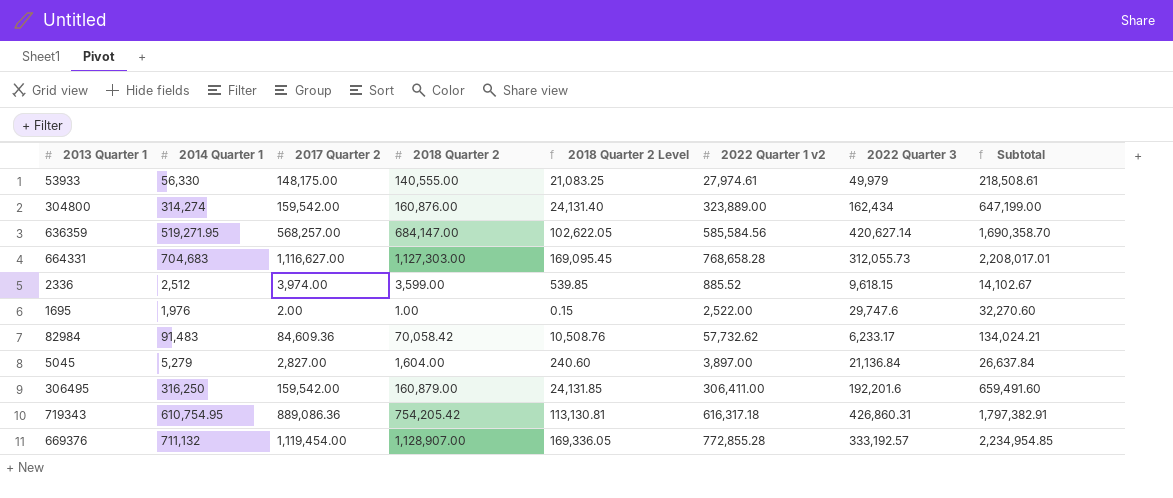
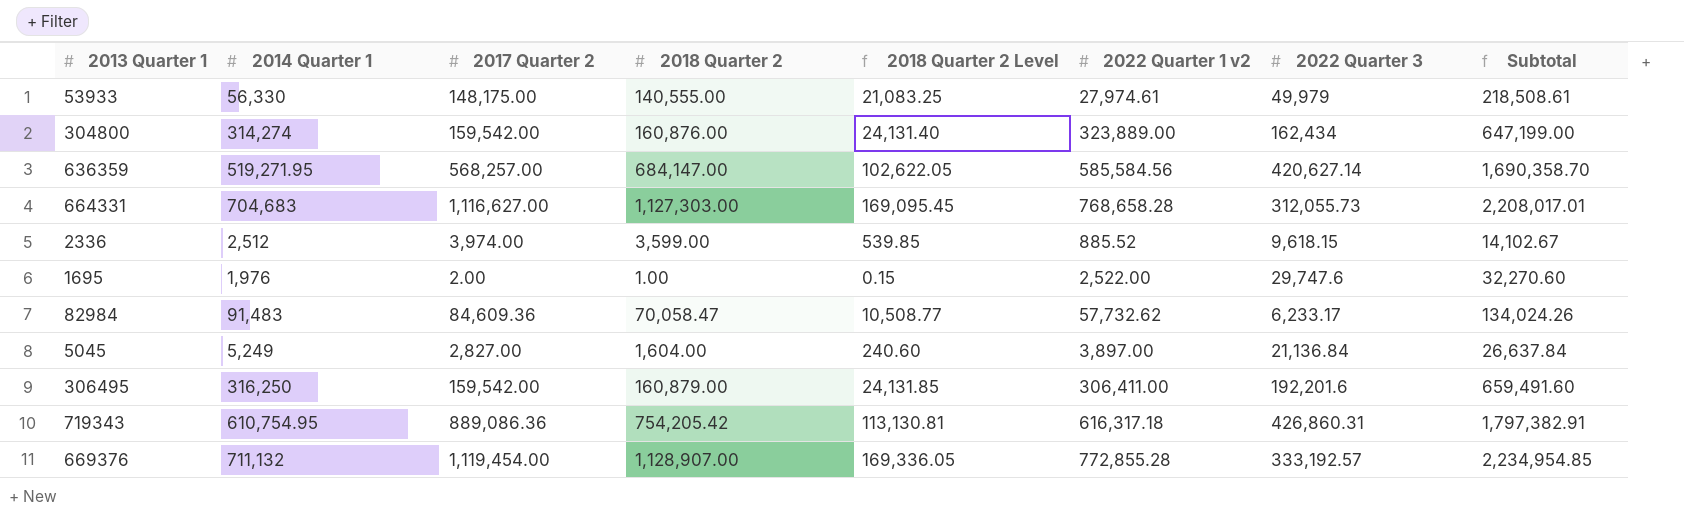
82984 | 2018 Quarter 2: 70,058.42 -> 70,058.47
82984 | 2018 Quarter 2 Level: 10,508.76 -> 10,508.77
82984 | Subtotal: 134,024.21 -> 134,024.26
5045 | 2014 Quarter 1: 5,279 -> 5,249

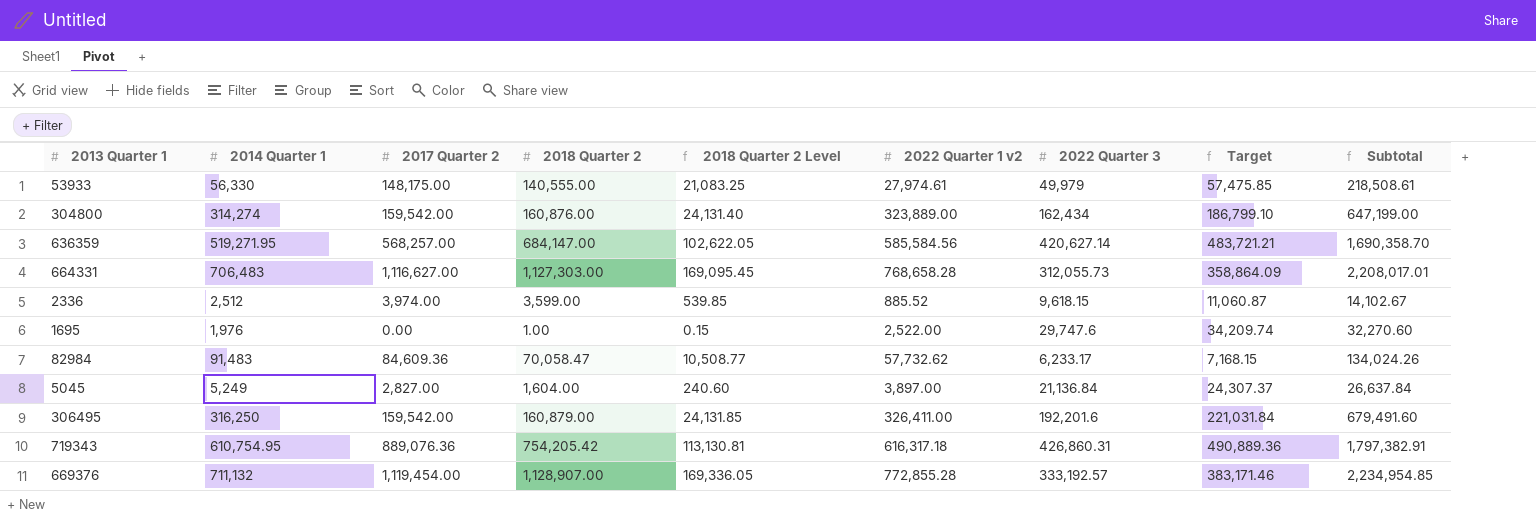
column Target | formula: none -> [2022 Quarter 3] * 1.15
664331 | 2014 Quarter 1: 704,683 -> 706,483
1695 | 2017 Quarter 2: 2.00 -> 0.00
306495 | 2022 Quarter 1 v2: 306,411.00 -> 326,411.00
306495 | Subtotal: 659,491.60 -> 679,491.60
719343 | 2017 Quarter 2: 889,086.36 -> 889,076.36

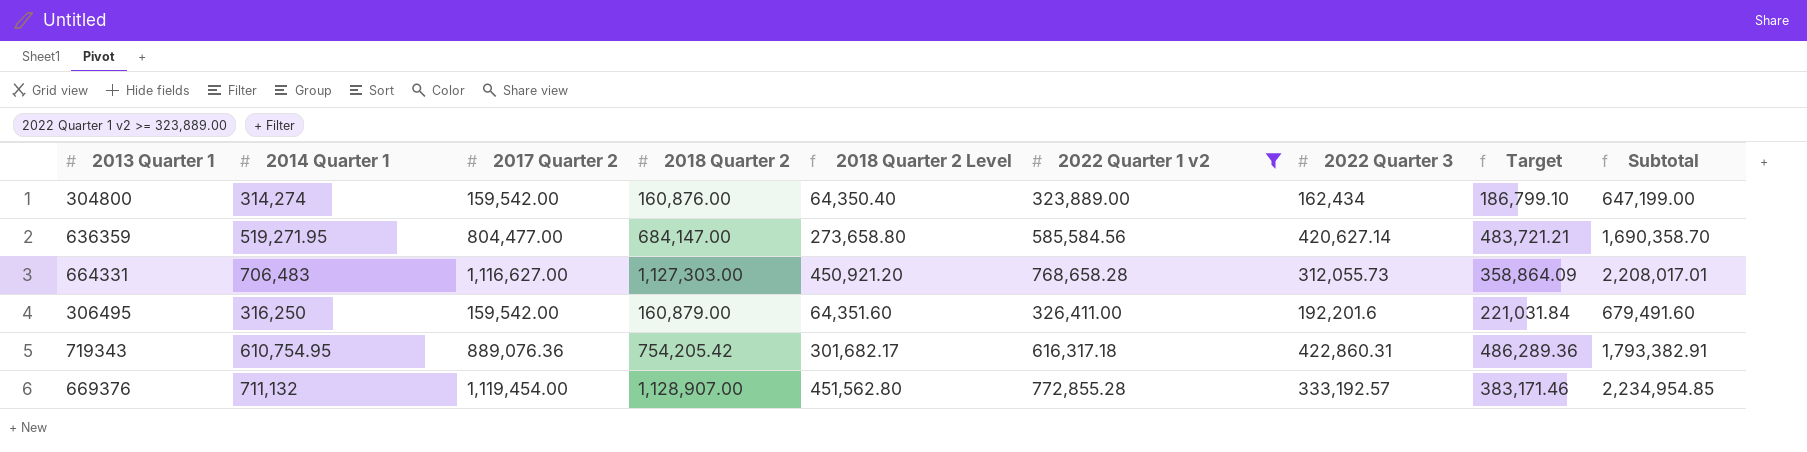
filter: none -> 2022 Quarter 1 v2 >= 323,889.00
column 2018 Quarter 2 Level | formula: [2018 Quarter 2] * 0.15 -> [2018 Quarter 2] * 0.4
636359 | 2017 Quarter 2: 568,257.00 -> 804,477.00
719343 | 2022 Quarter 3: 426,860.31 -> 422,860.31
719343 | Target: 490,889.36 -> 486,289.36
719343 | Subtotal: 1,797,382.91 -> 1,793,382.91

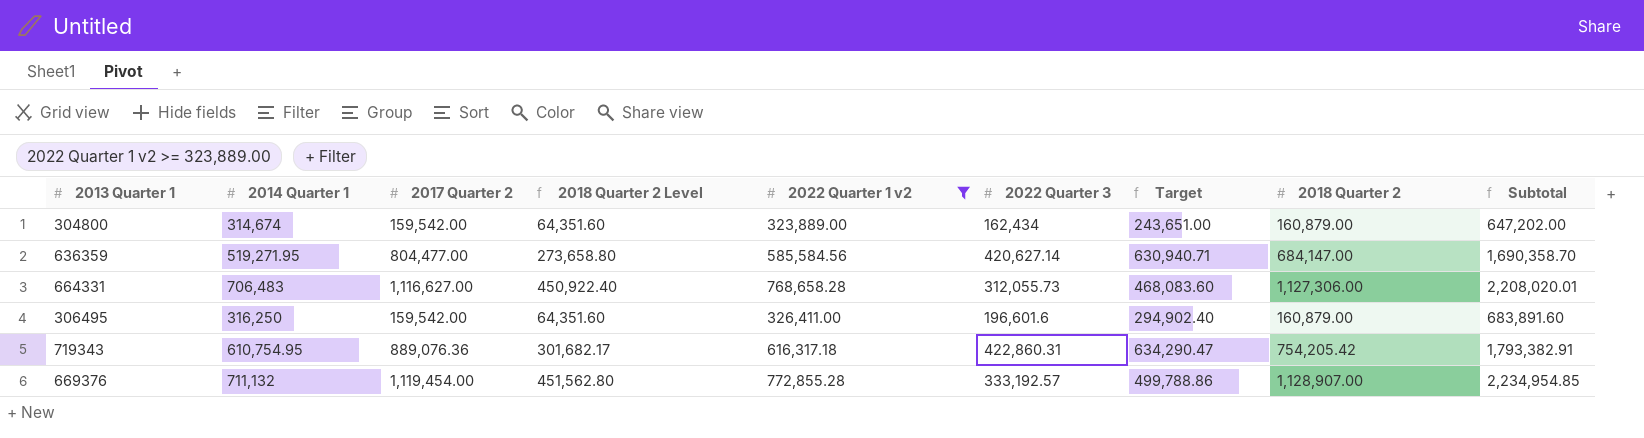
column Target | formula: [2022 Quarter 3] * 1.15 -> [2022 Quarter 3] * 1.5
column 2018 Quarter 2 | position: 4 -> 8
304800 | 2014 Quarter 1: 314,274 -> 314,674
304800 | 2018 Quarter 2 Level: 64,350.40 -> 64,351.60
304800 | 2018 Quarter 2: 160,876.00 -> 160,879.00
304800 | Subtotal: 647,199.00 -> 647,202.00
664331 | 2018 Quarter 2 Level: 450,921.20 -> 450,922.40
664331 | 2018 Quarter 2: 1,127,303.00 -> 1,127,306.00
664331 | Subtotal: 2,208,017.01 -> 2,208,020.01
306495 | 2022 Quarter 3: 192,201.6 -> 196,601.6
306495 | Subtotal: 679,491.60 -> 683,891.60

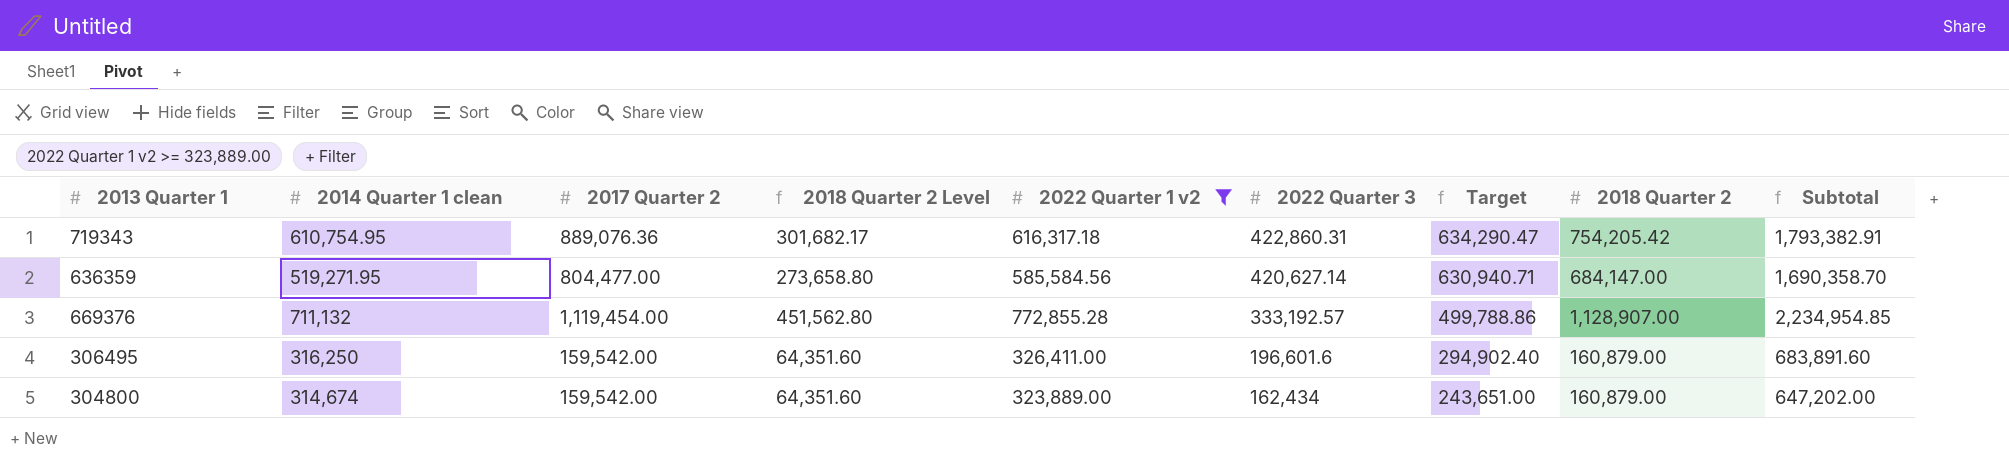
row order: none -> 2022 Quarter 3 descending
column name: 2014 Quarter 1 -> 2014 Quarter 1 clean
row 664331: 706,483 | 1,116,627.00 | 450,922.40 | 768,658.28 | 312,055.73 | 468,083.60 | 1,127,306.00 | 2,208,020.01 -> none

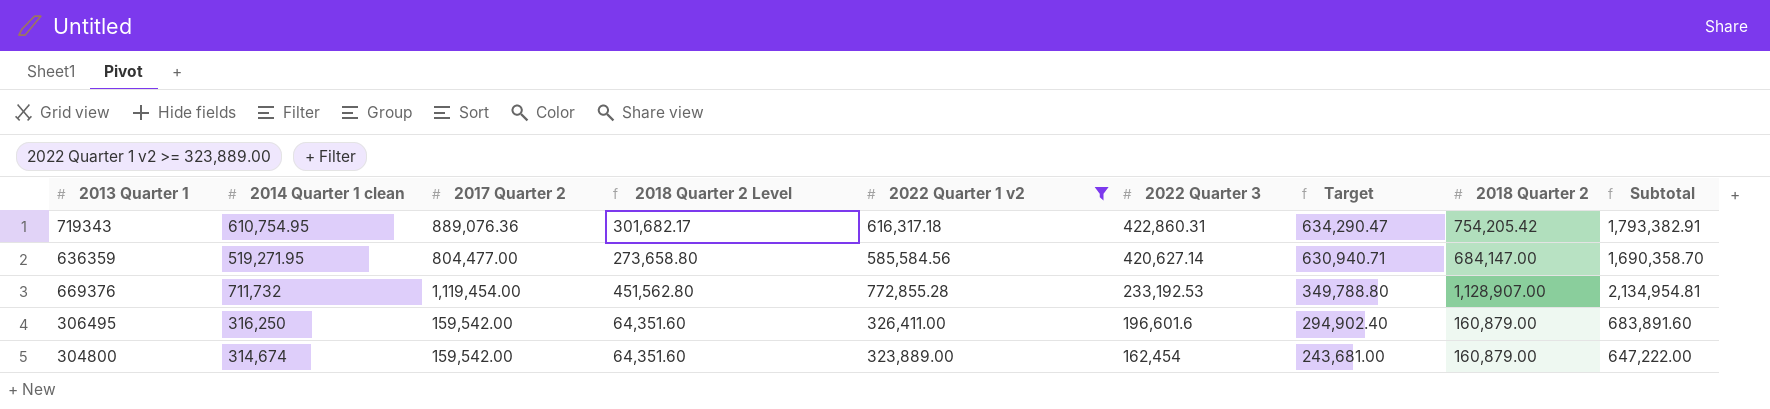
669376 | 2014 Quarter 1 clean: 711,132 -> 711,732
669376 | 2022 Quarter 3: 333,192.57 -> 233,192.53
669376 | Target: 499,788.86 -> 349,788.80
669376 | Subtotal: 2,234,954.85 -> 2,134,954.81
304800 | 2022 Quarter 3: 162,434 -> 162,454
304800 | Target: 243,651.00 -> 243,681.00
304800 | Subtotal: 647,202.00 -> 647,222.00

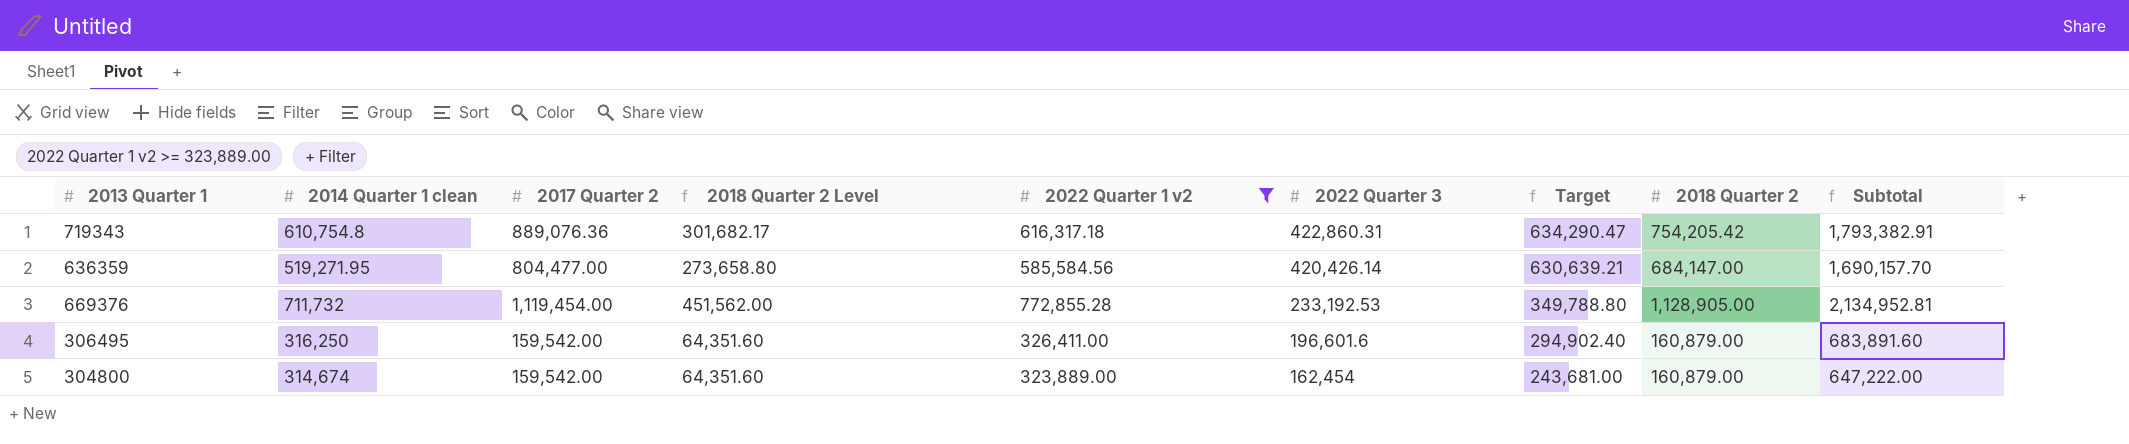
719343 | 2014 Quarter 1 clean: 610,754.95 -> 610,754.8
636359 | 2022 Quarter 3: 420,627.14 -> 420,426.14
636359 | Target: 630,940.71 -> 630,639.21
636359 | Subtotal: 1,690,358.70 -> 1,690,157.70
669376 | 2018 Quarter 2 Level: 451,562.80 -> 451,562.00
669376 | 2018 Quarter 2: 1,128,907.00 -> 1,128,905.00
669376 | Subtotal: 2,134,954.81 -> 2,134,952.81

